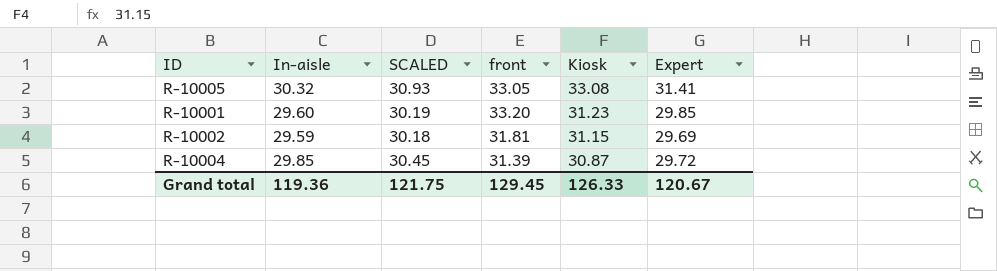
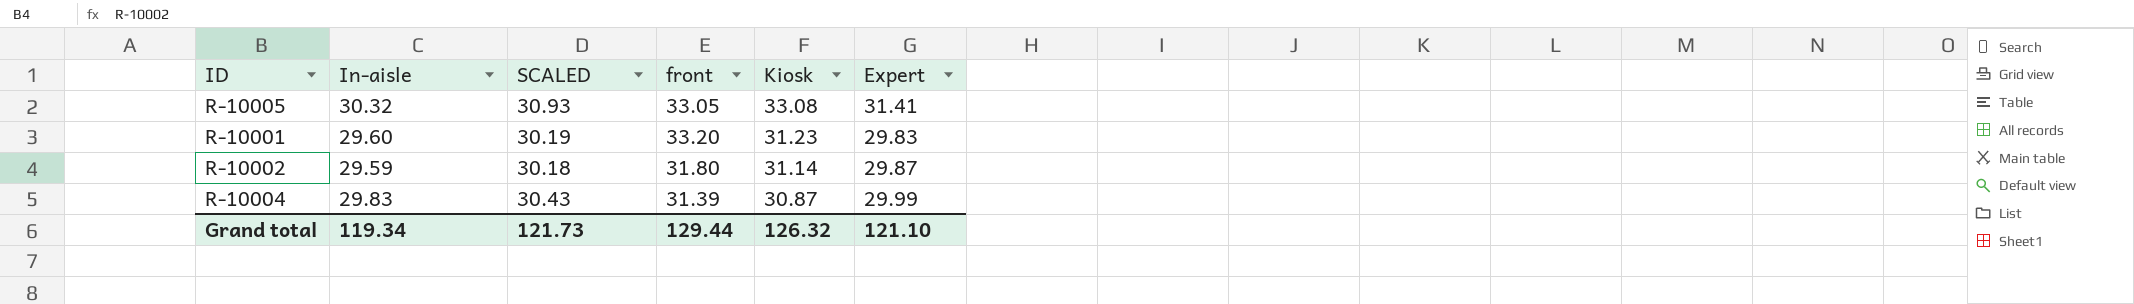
R-10001 | Expert: 29.85 -> 29.83
R-10002 | front: 31.81 -> 31.80
R-10002 | Kiosk: 31.15 -> 31.14
R-10002 | Expert: 29.69 -> 29.87
R-10004 | In-aisle: 29.85 -> 29.83
R-10004 | SCALED: 30.45 -> 30.43
R-10004 | Expert: 29.72 -> 29.99
Grand total | In-aisle: 119.36 -> 119.34
Grand total | SCALED: 121.75 -> 121.73
Grand total | front: 129.45 -> 129.44
Grand total | Kiosk: 126.33 -> 126.32
Grand total | Expert: 120.67 -> 121.10

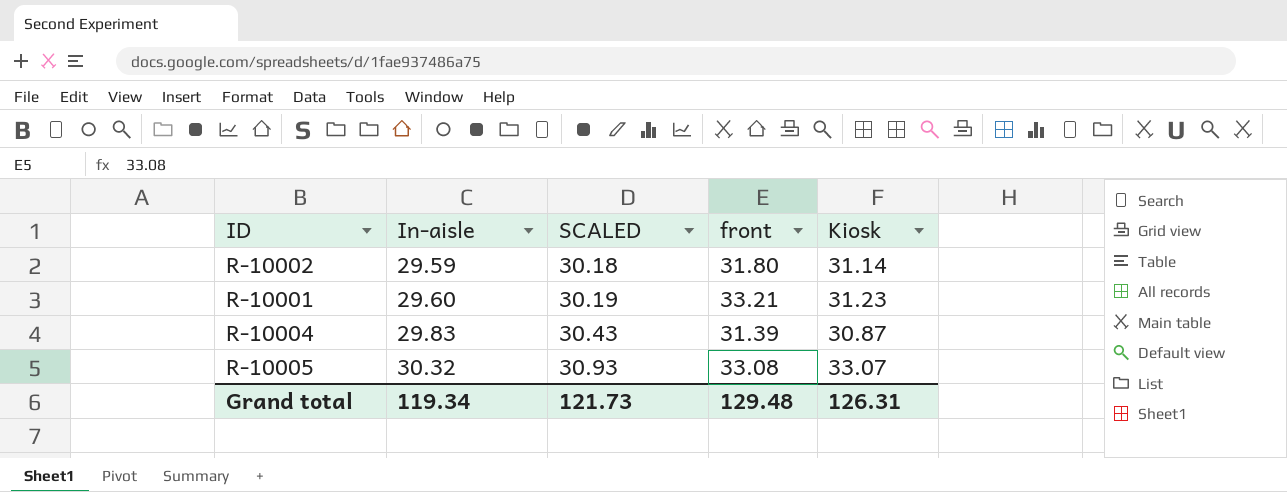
row order: Kiosk descending -> In-aisle ascending
column Expert | position: 6 -> none
R-10001 | front: 33.20 -> 33.21
R-10005 | front: 33.05 -> 33.08
R-10005 | Kiosk: 33.08 -> 33.07
Grand total | front: 129.44 -> 129.48
Grand total | Kiosk: 126.32 -> 126.31

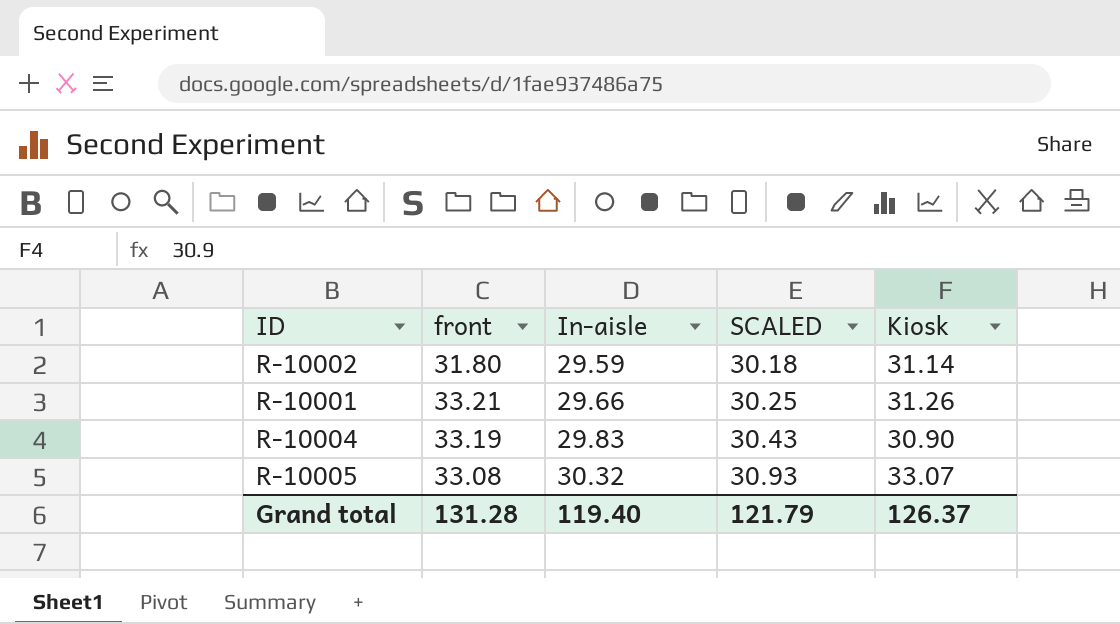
column front | position: 4 -> 2
R-10001 | In-aisle: 29.60 -> 29.66
R-10001 | SCALED: 30.19 -> 30.25
R-10001 | Kiosk: 31.23 -> 31.26
R-10004 | front: 31.39 -> 33.19
R-10004 | Kiosk: 30.87 -> 30.90
Grand total | front: 129.48 -> 131.28
Grand total | In-aisle: 119.34 -> 119.40
Grand total | SCALED: 121.73 -> 121.79
Grand total | Kiosk: 126.31 -> 126.37

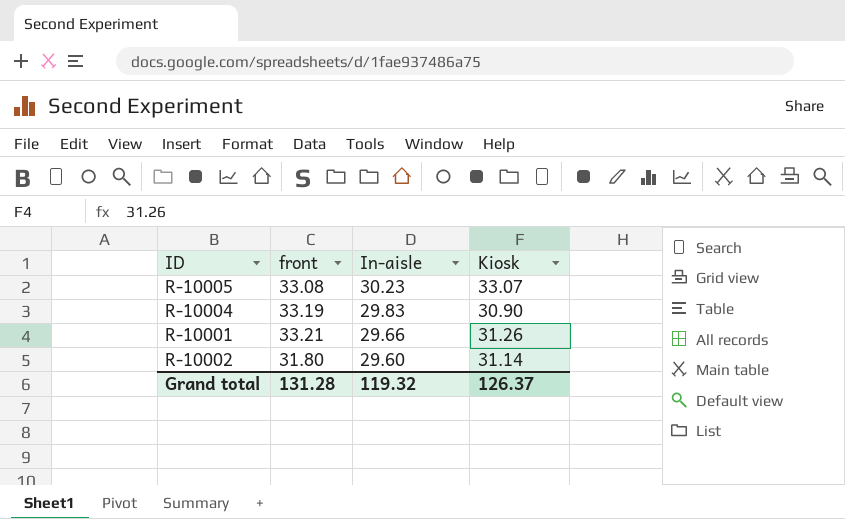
row order: In-aisle ascending -> In-aisle descending
column SCALED | formula: [In-aisle] * 1.02 -> none
R-10005 | In-aisle: 30.32 -> 30.23
R-10002 | In-aisle: 29.59 -> 29.60
Grand total | In-aisle: 119.40 -> 119.32

